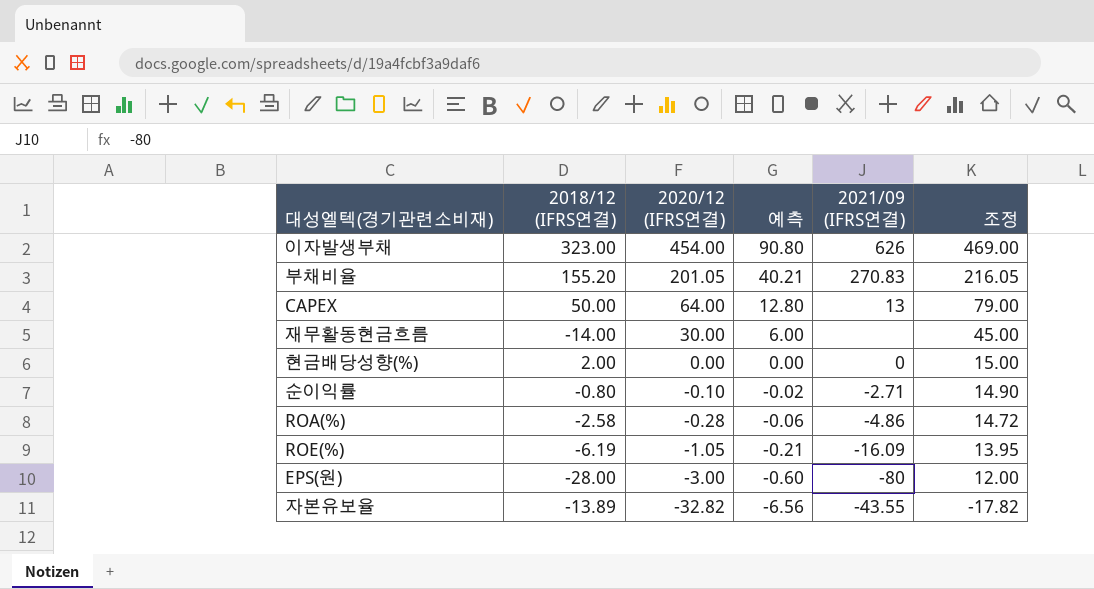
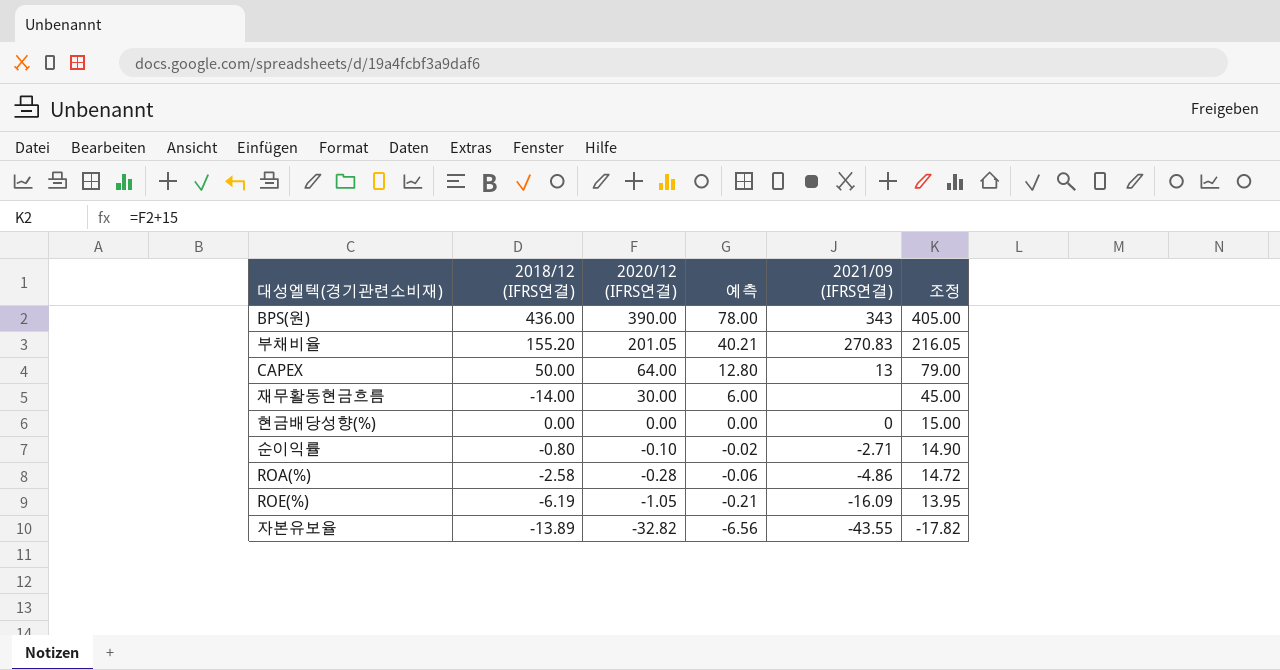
row 이자발생부채: 323.00 | 454.00 | 90.80 | 626 | 469.00 -> none
row EPS(원): -28.00 | -3.00 | -0.60 | -80 | 12.00 -> none
row BPS(원): none -> 436.00 | 390.00 | 78.00 | 343 | 405.00
현금배당성향(%) | 2018/12 (IFRS연결): 2.00 -> 0.00

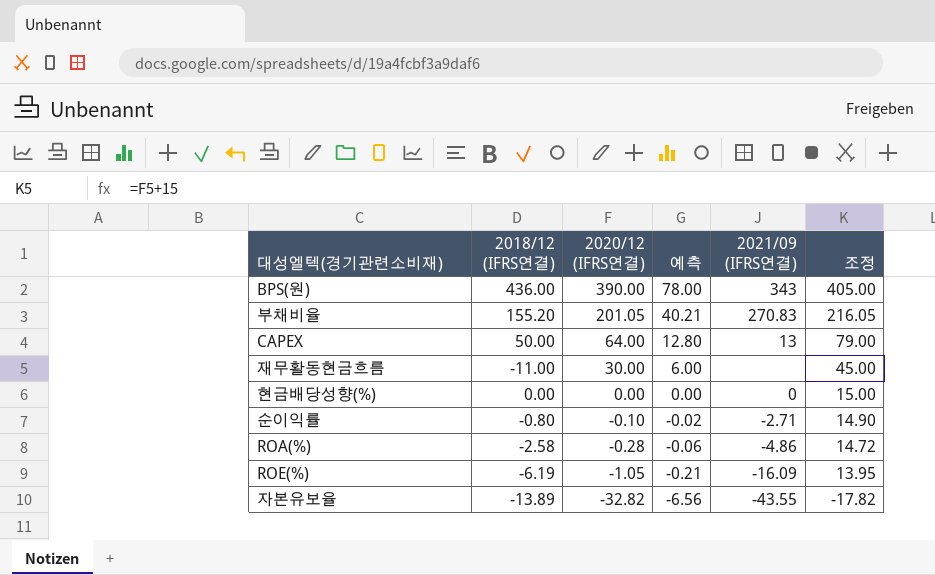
재무활동현금흐름 | 2018/12 (IFRS연결): -14.00 -> -11.00

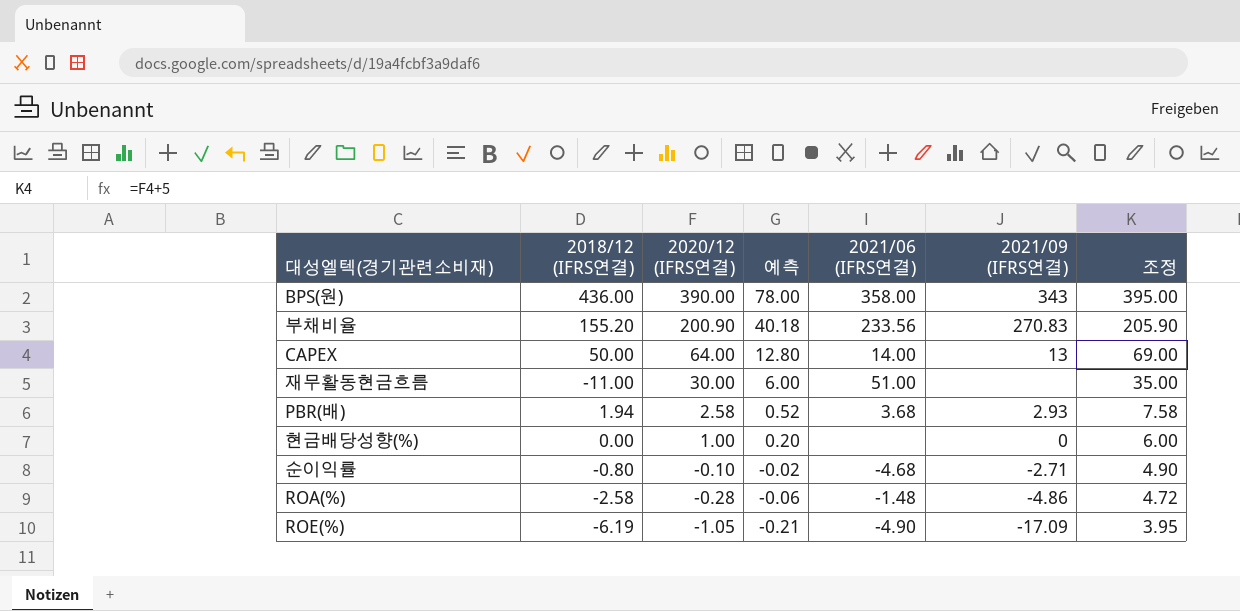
column 2021/06 (IFRS연결) | position: none -> 5
column 조정 | formula: [2020/12 (IFRS연결)] + 15 -> [2020/12 (IFRS연결)] + 5
row 자본유보율: -13.89 | -32.82 | -6.56 | -43.55 | -17.82 -> none
부채비율 | 2020/12 (IFRS연결): 201.05 -> 200.90
부채비율 | 예측: 40.21 -> 40.18
row PBR(배): none -> 1.94 | 2.58 | 0.52 | 3.68 | 2.93 | 7.58
현금배당성향(%) | 2020/12 (IFRS연결): 0.00 -> 1.00
현금배당성향(%) | 예측: 0.00 -> 0.20
ROE(%) | 2021/09 (IFRS연결): -16.09 -> -17.09

